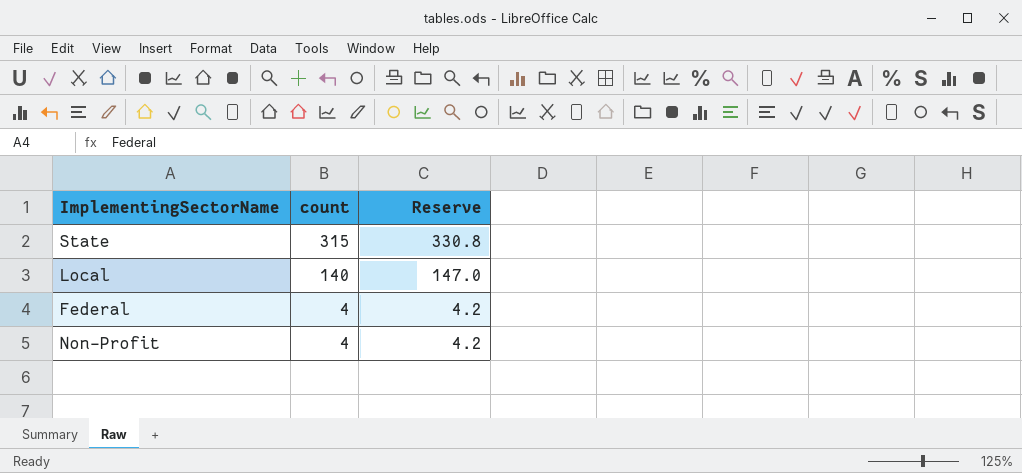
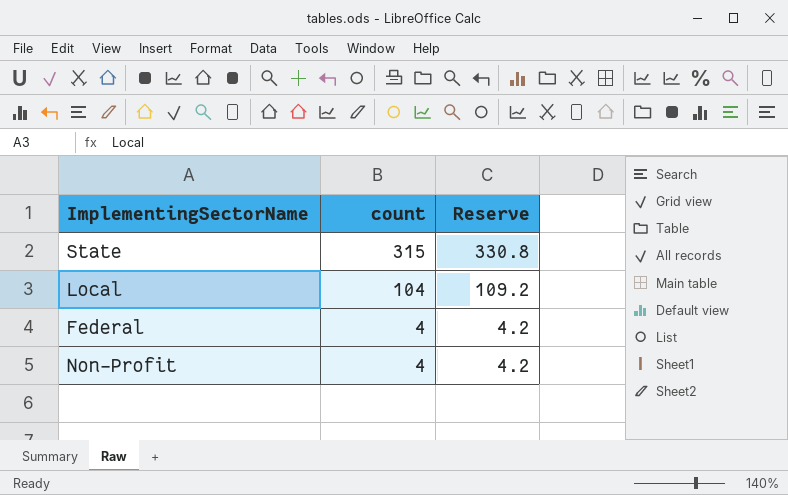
Local | count: 140 -> 104
Local | Reserve: 147.0 -> 109.2

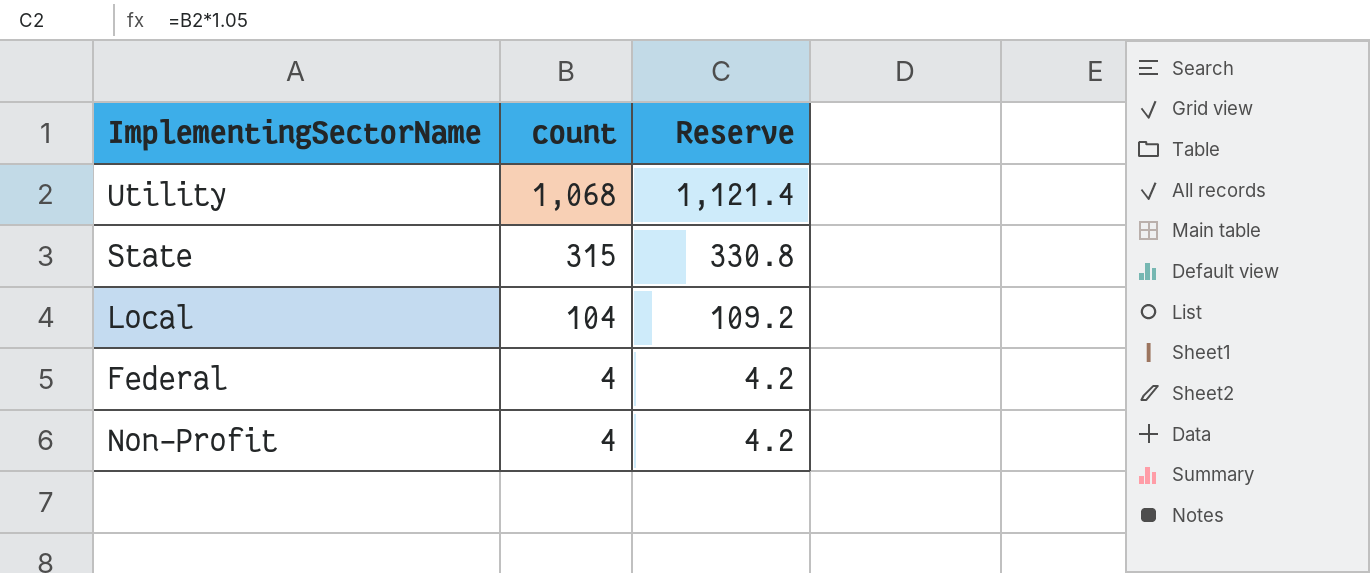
row Utility: none -> 1,068 | 1,121.4

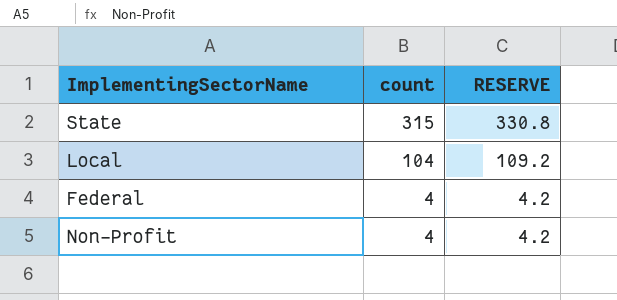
column name: Reserve -> RESERVE
row Utility: 1,068 | 1,121.4 -> none

